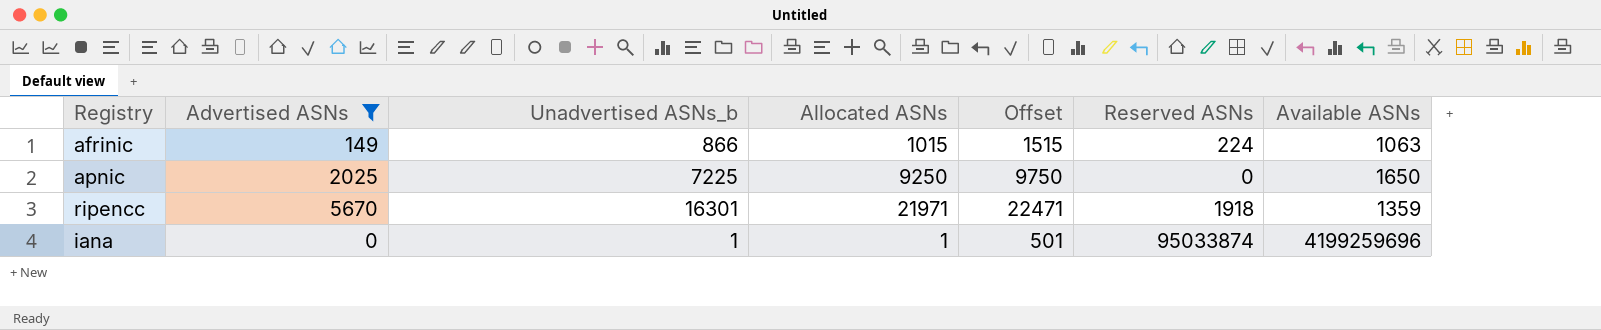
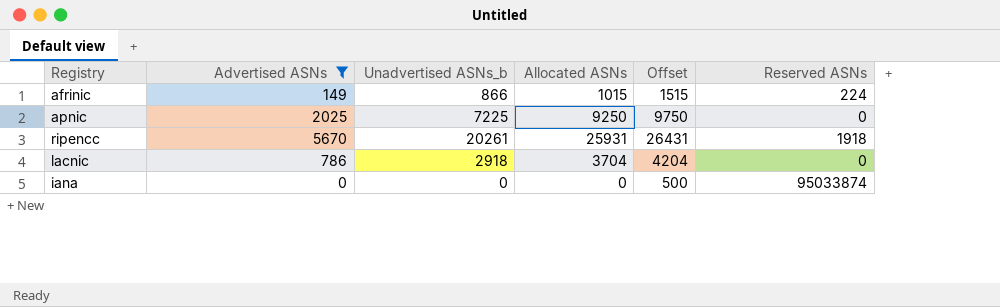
column Available ASNs | position: 7 -> none
ripencc | Unadvertised ASNs_b: 16301 -> 20261
ripencc | Allocated ASNs: 21971 -> 25931
ripencc | Offset: 22471 -> 26431
row lacnic: none -> 786 | 2918 | 3704 | 4204 | 0
iana | Unadvertised ASNs_b: 1 -> 0
iana | Allocated ASNs: 1 -> 0
iana | Offset: 501 -> 500

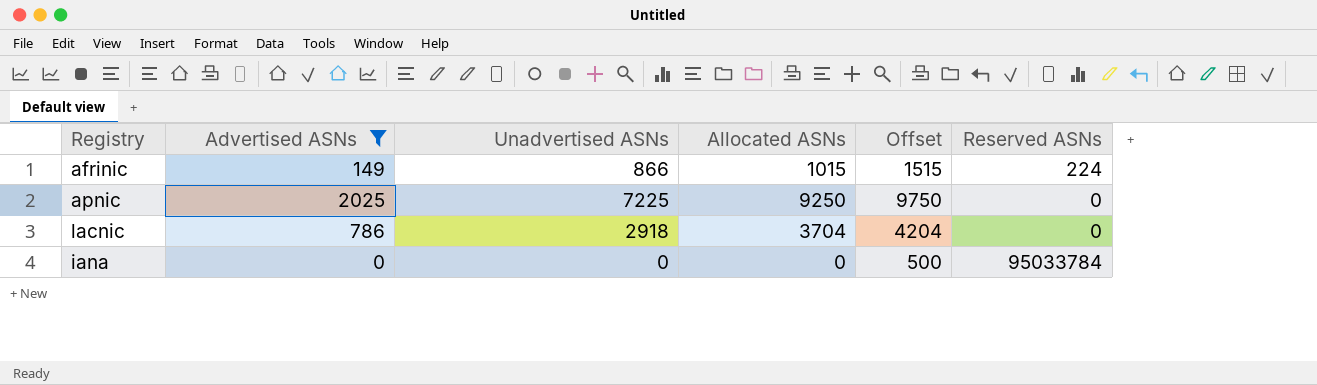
column name: Unadvertised ASNs_b -> Unadvertised ASNs
row ripencc: 5670 | 20261 | 25931 | 26431 | 1918 -> none
iana | Reserved ASNs: 95033874 -> 95033784

